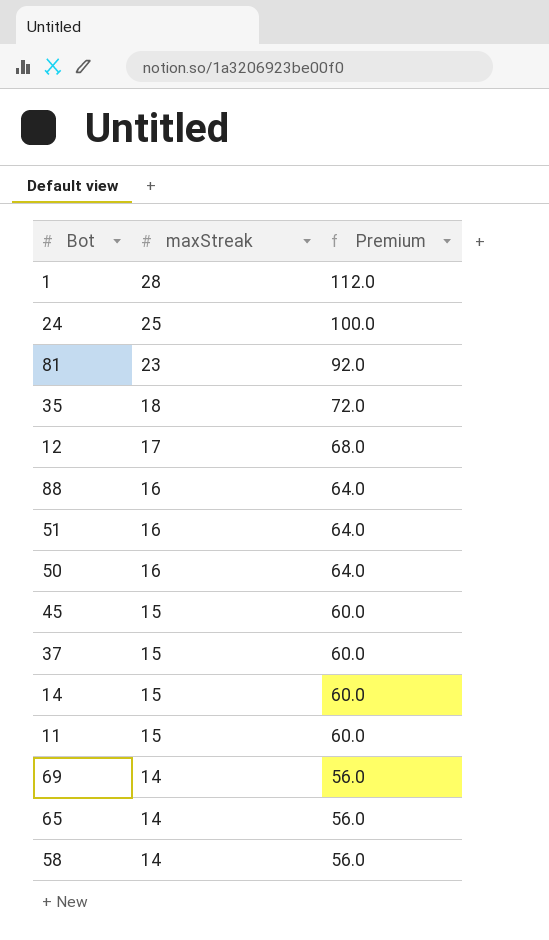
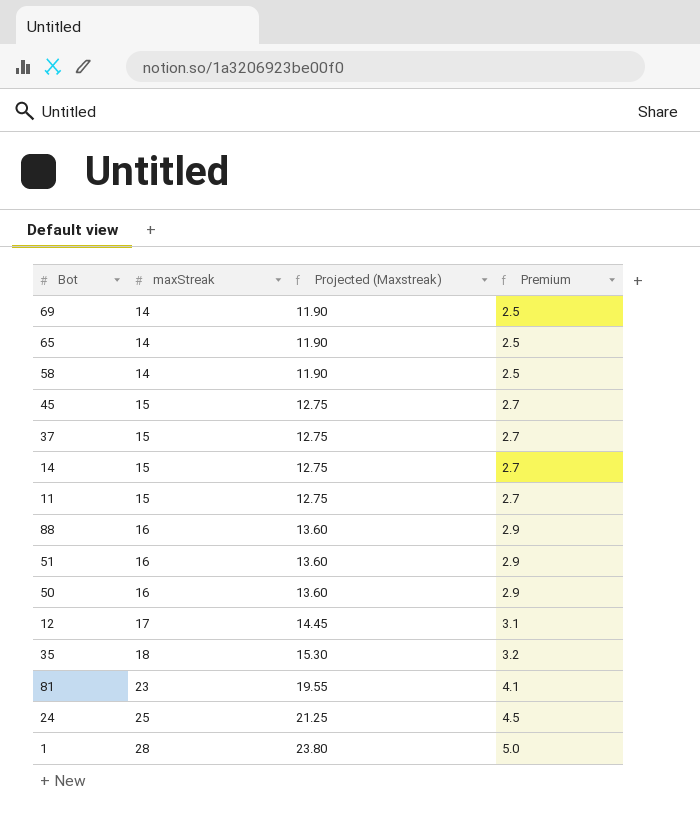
row order: maxStreak descending -> maxStreak ascending
column Projected (Maxstreak) | formula: none -> [maxStreak] * 0.85
column Premium | formula: [maxStreak] * 4 -> [maxStreak] * 0.18

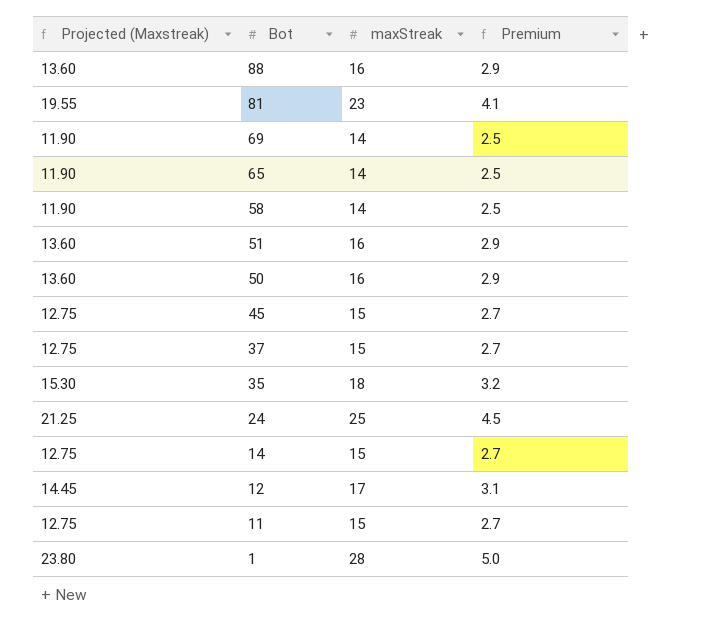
row order: maxStreak ascending -> Bot descending
column Projected (Maxstreak) | position: 3 -> 1

